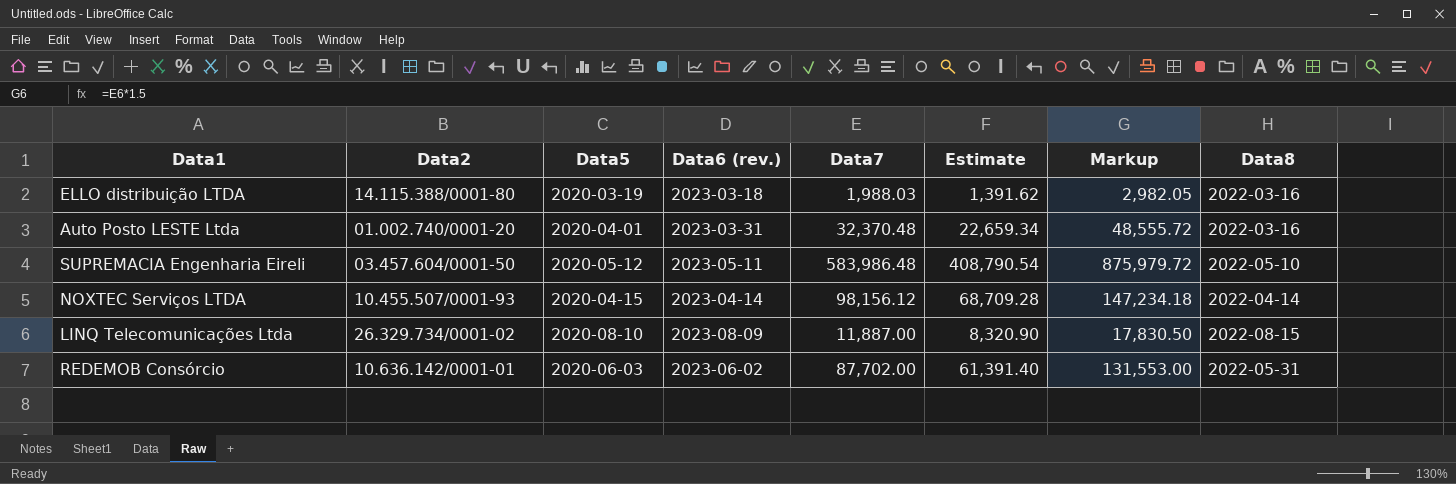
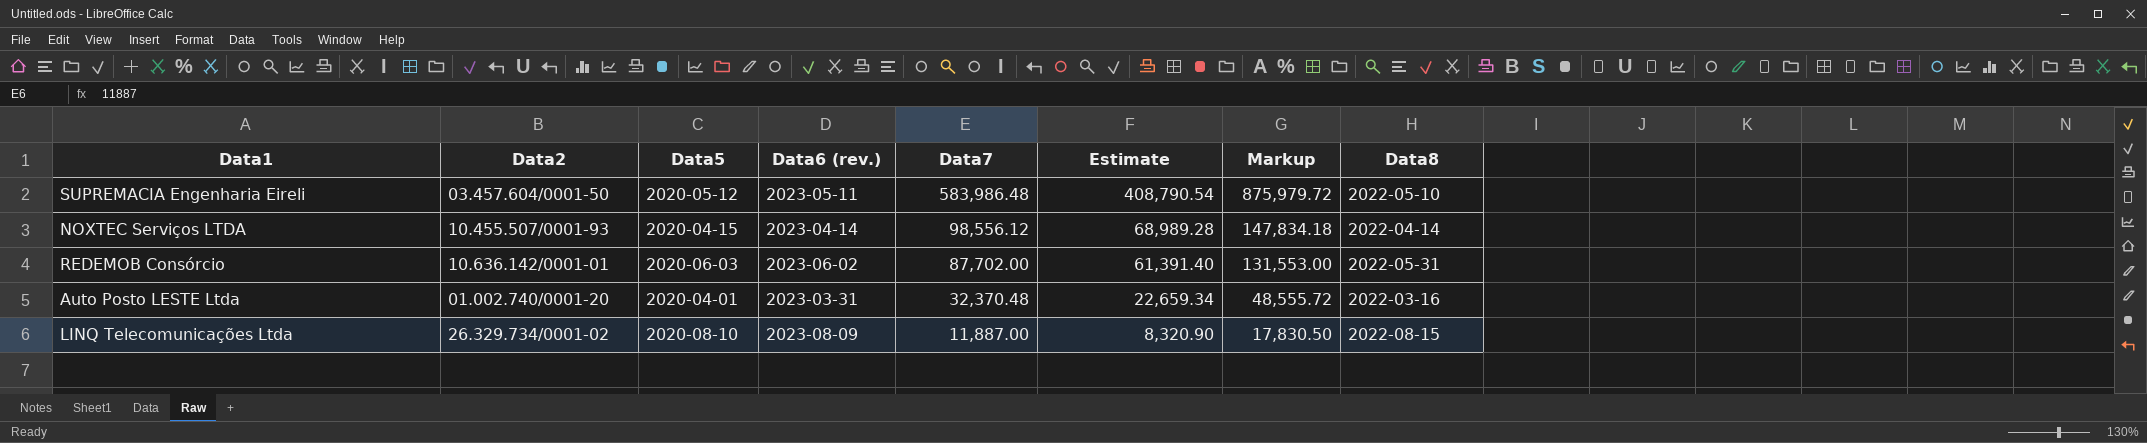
row order: none -> Data7 descending
row ELLO distribuição LTDA: 14.115.388/0001-80 | 2020-03-19 | 2023-03-18 | 1,988.03 | 1,391.62 | 2,982.05 | 2022-03-16 -> none
NOXTEC Serviços LTDA | Data7: 98,156.12 -> 98,556.12
NOXTEC Serviços LTDA | Estimate: 68,709.28 -> 68,989.28
NOXTEC Serviços LTDA | Markup: 147,234.18 -> 147,834.18

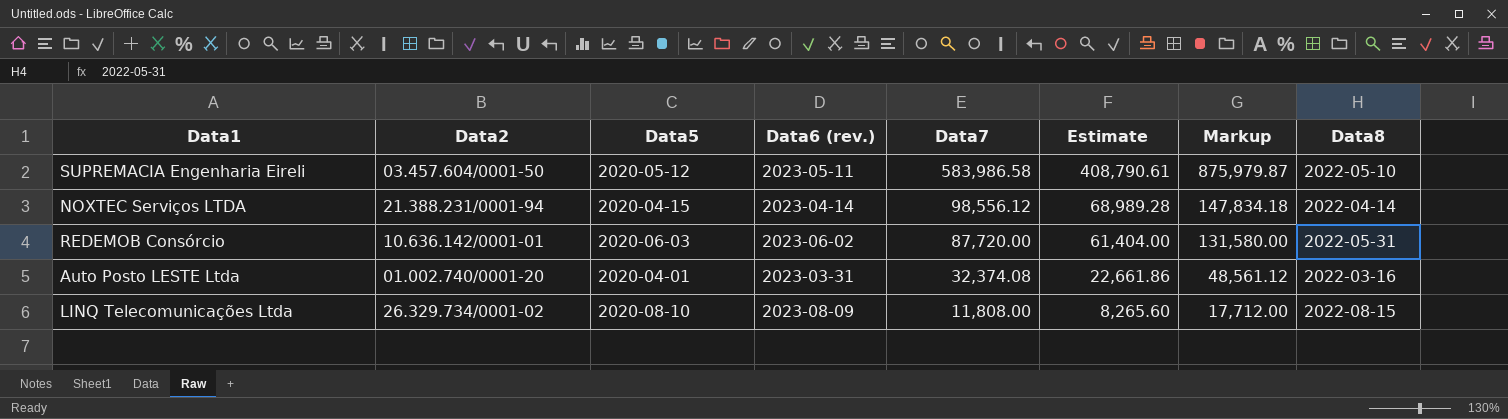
SUPREMACIA Engenharia Eireli | Data7: 583,986.48 -> 583,986.58
SUPREMACIA Engenharia Eireli | Estimate: 408,790.54 -> 408,790.61
SUPREMACIA Engenharia Eireli | Markup: 875,979.72 -> 875,979.87
NOXTEC Serviços LTDA | Data2: 10.455.507/0001-93 -> 21.388.231/0001-94
REDEMOB Consórcio | Data7: 87,702.00 -> 87,720.00
REDEMOB Consórcio | Estimate: 61,391.40 -> 61,404.00
REDEMOB Consórcio | Markup: 131,553.00 -> 131,580.00
Auto Posto LESTE Ltda | Data7: 32,370.48 -> 32,374.08
Auto Posto LESTE Ltda | Estimate: 22,659.34 -> 22,661.86
Auto Posto LESTE Ltda | Markup: 48,555.72 -> 48,561.12
LINQ Telecomunicações Ltda | Data7: 11,887.00 -> 11,808.00
LINQ Telecomunicações Ltda | Estimate: 8,320.90 -> 8,265.60
LINQ Telecomunicações Ltda | Markup: 17,830.50 -> 17,712.00

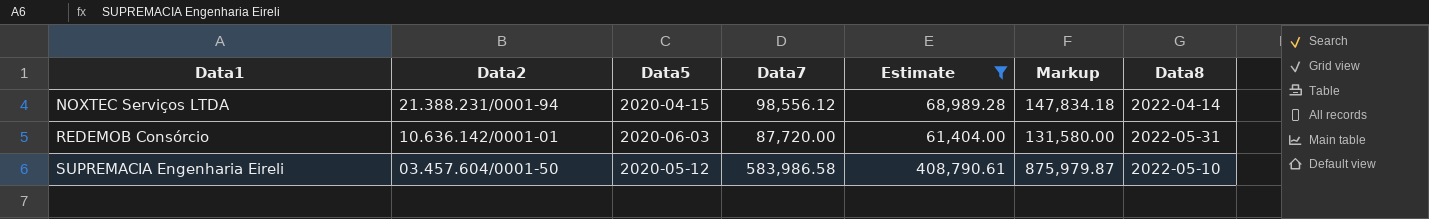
filter: none -> Estimate >= 61,404.00
row order: Data7 descending -> Data1 ascending
column Data6 (rev.) | position: 4 -> none

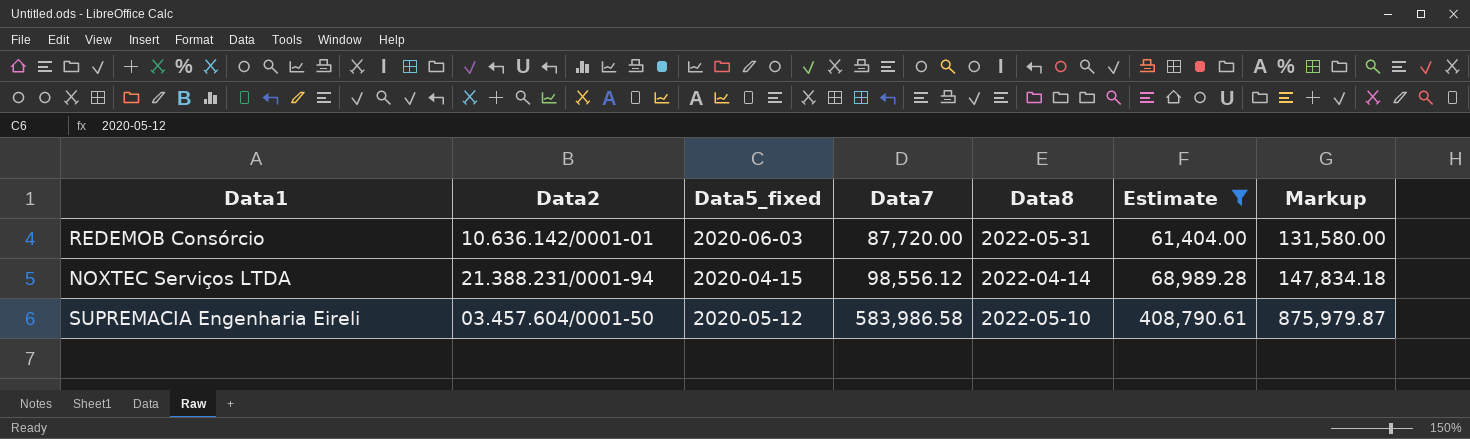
row order: Data1 ascending -> Data7 ascending
column name: Data5 -> Data5_fixed
column Data8 | position: 7 -> 5

